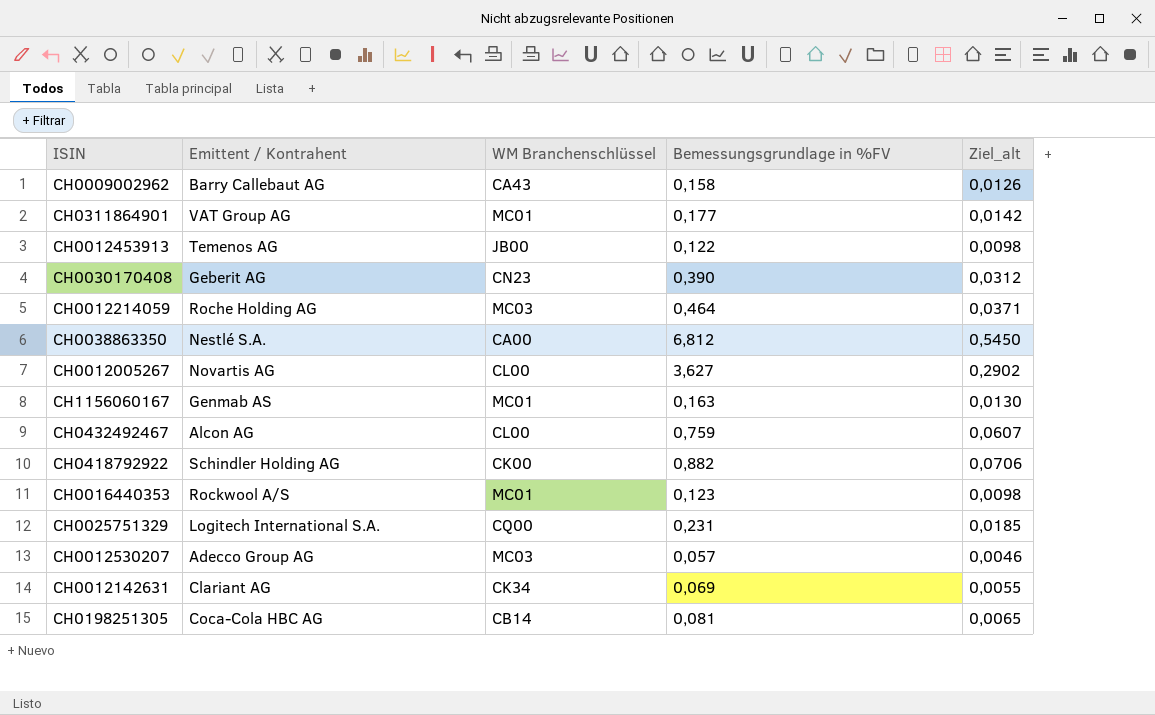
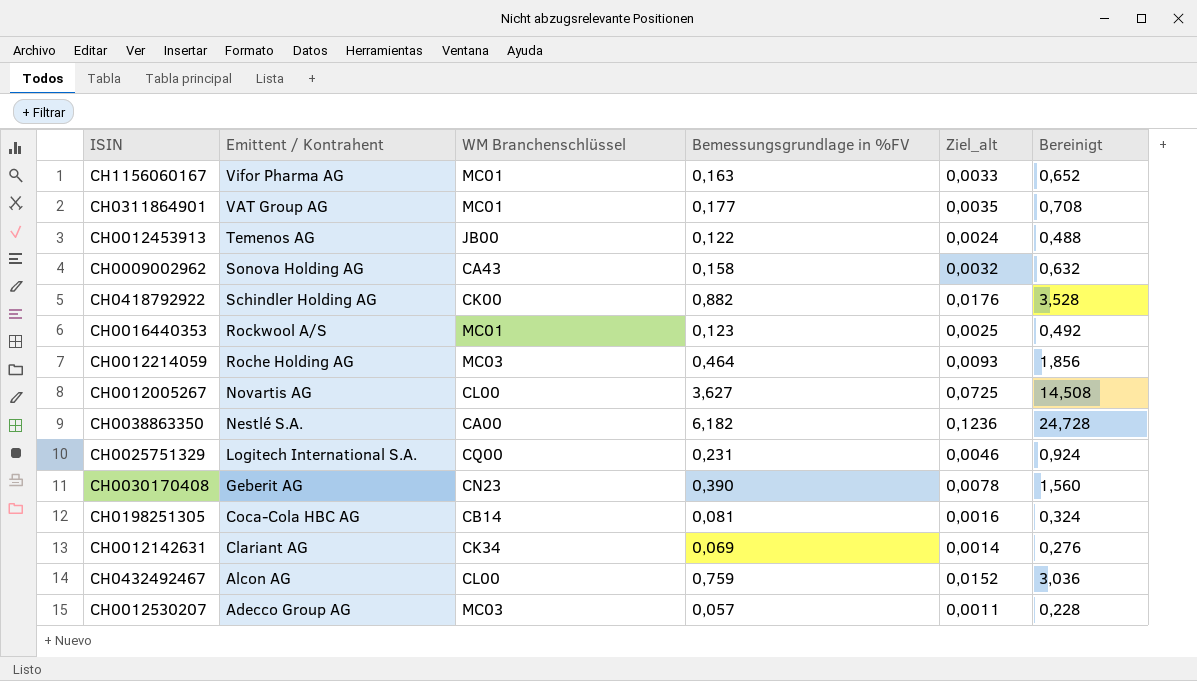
row order: none -> Emittent / Kontrahent descending
column Ziel_alt | formula: [Bemessungsgrundlage in %FV] * 0,08 -> [Bemessungsgrundlage in %FV] * 0,02
column Bereinigt | formula: none -> [Bemessungsgrundlage in %FV] * 4
CH1156060167 | Emittent / Kontrahent: Genmab AS -> Vifor Pharma AG
CH0009002962 | Emittent / Kontrahent: Barry Callebaut AG -> Sonova Holding AG
CH0038863350 | Bemessungsgrundlage in %FV: 6,812 -> 6,182

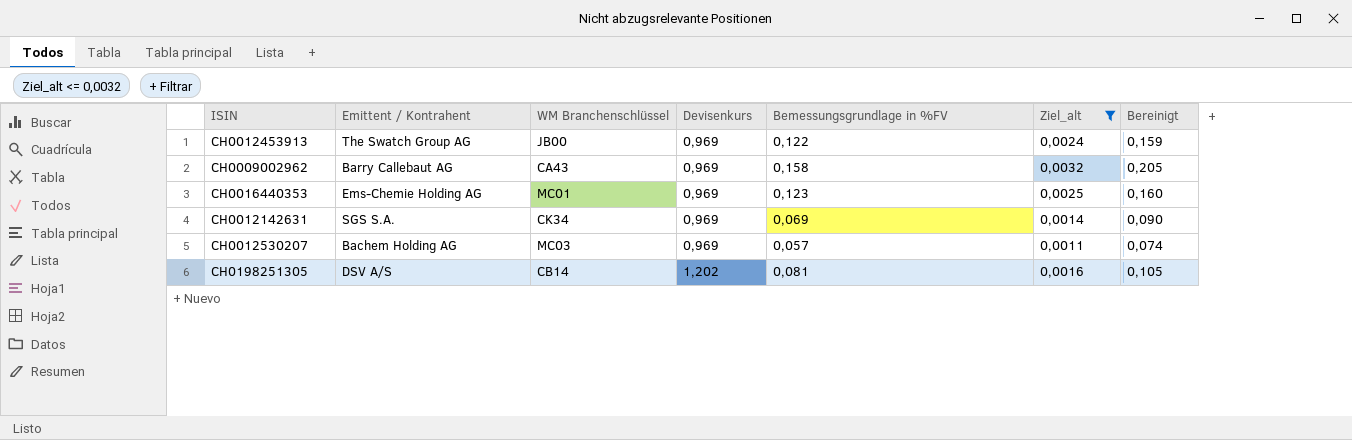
filter: none -> Ziel_alt <= 0,0032
row order: Emittent / Kontrahent descending -> Devisenkurs ascending
column Devisenkurs | position: none -> 4
column Bereinigt | formula: [Bemessungsgrundlage in %FV] * 4 -> [Bemessungsgrundlage in %FV] * 1,3
CH0012453913 | Emittent / Kontrahent: Temenos AG -> The Swatch Group AG
CH0009002962 | Emittent / Kontrahent: Sonova Holding AG -> Barry Callebaut AG
CH0016440353 | Emittent / Kontrahent: Rockwool A/S -> Ems-Chemie Holding AG
CH0012142631 | Emittent / Kontrahent: Clariant AG -> SGS S.A.
CH0012530207 | Emittent / Kontrahent: Adecco Group AG -> Bachem Holding AG
CH0198251305 | Emittent / Kontrahent: Coca-Cola HBC AG -> DSV A/S

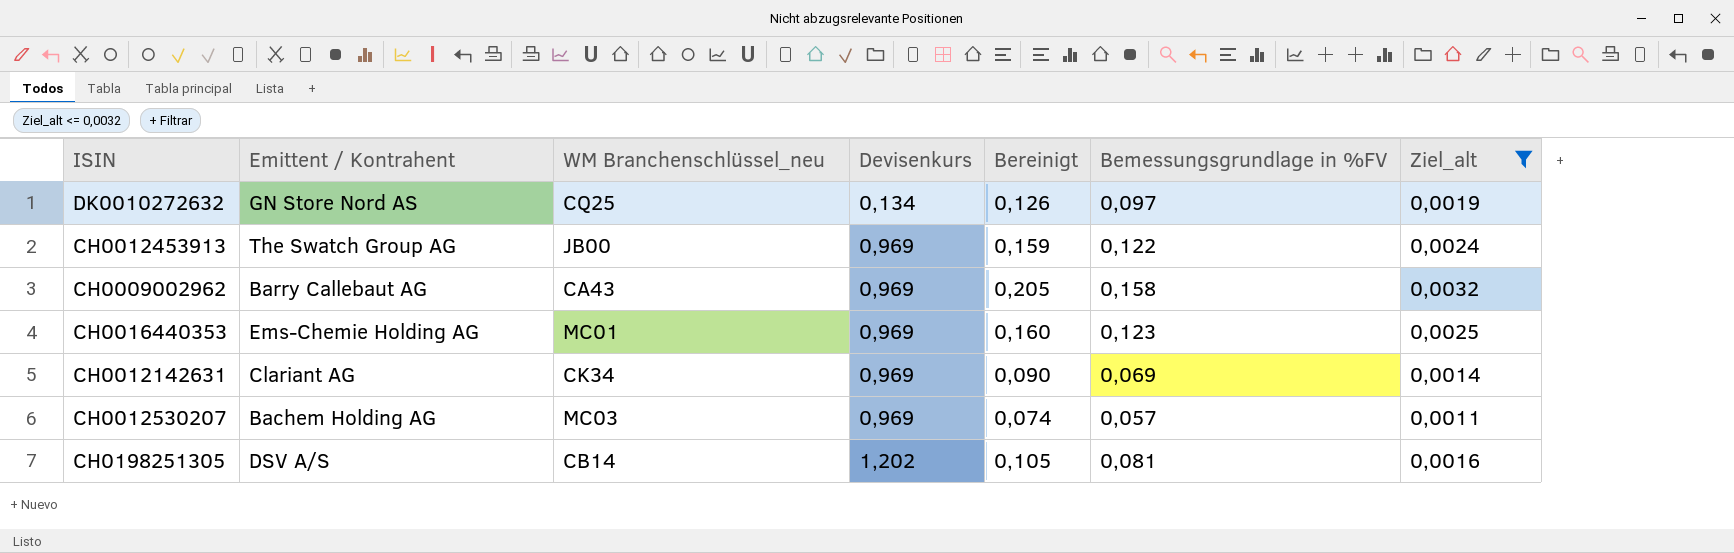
column name: WM Branchenschlüssel -> WM Branchenschlüssel_neu
column Bereinigt | position: 7 -> 5
row DK0010272632: none -> GN Store Nord AS | CQ25 | 0,134 | 0,126 | 0,097 | 0,0019
CH0012142631 | Emittent / Kontrahent: SGS S.A. -> Clariant AG

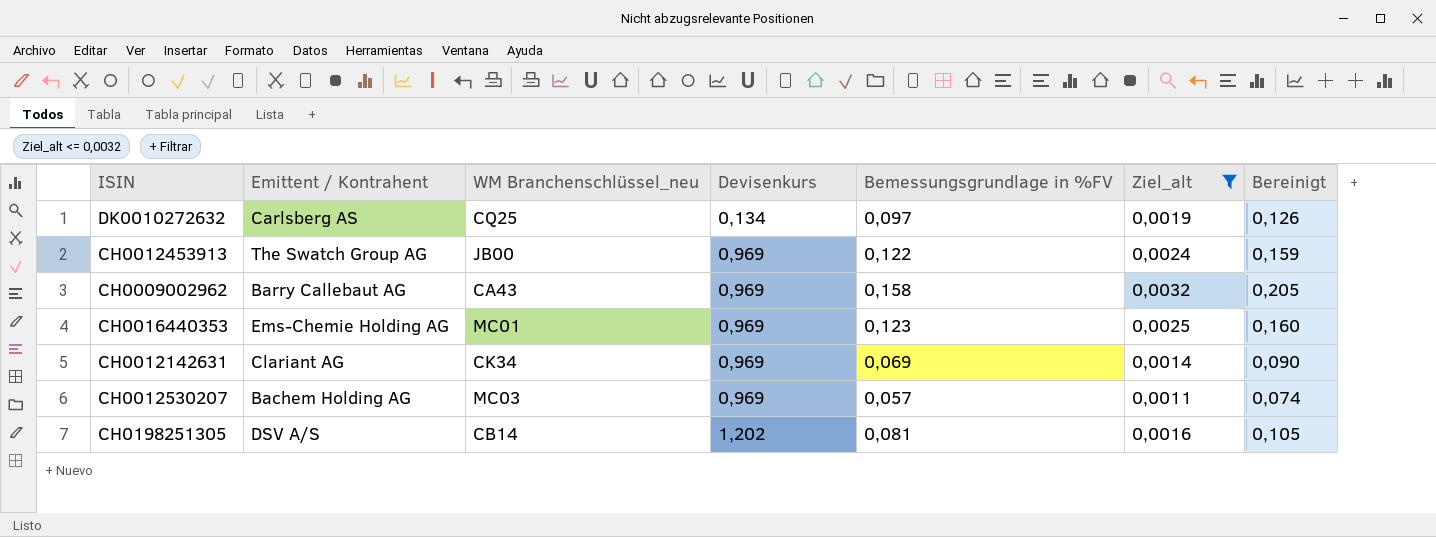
column Bereinigt | position: 5 -> 7
DK0010272632 | Emittent / Kontrahent: GN Store Nord AS -> Carlsberg AS

